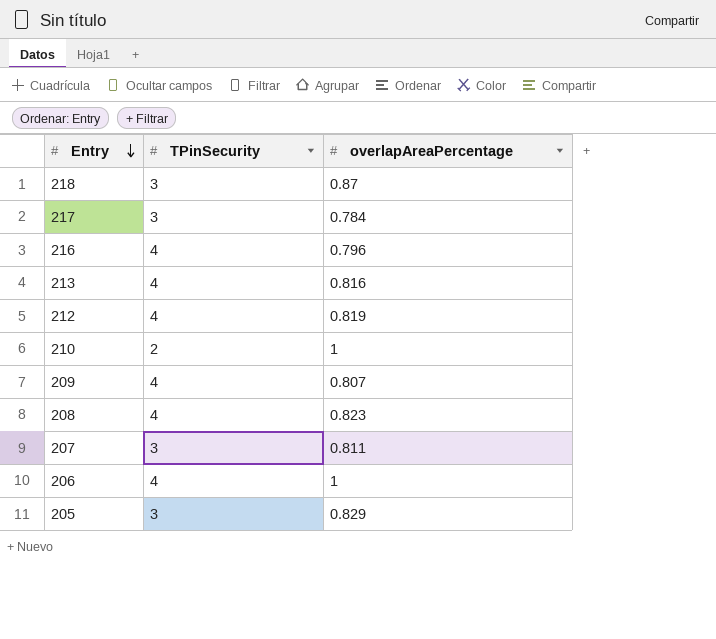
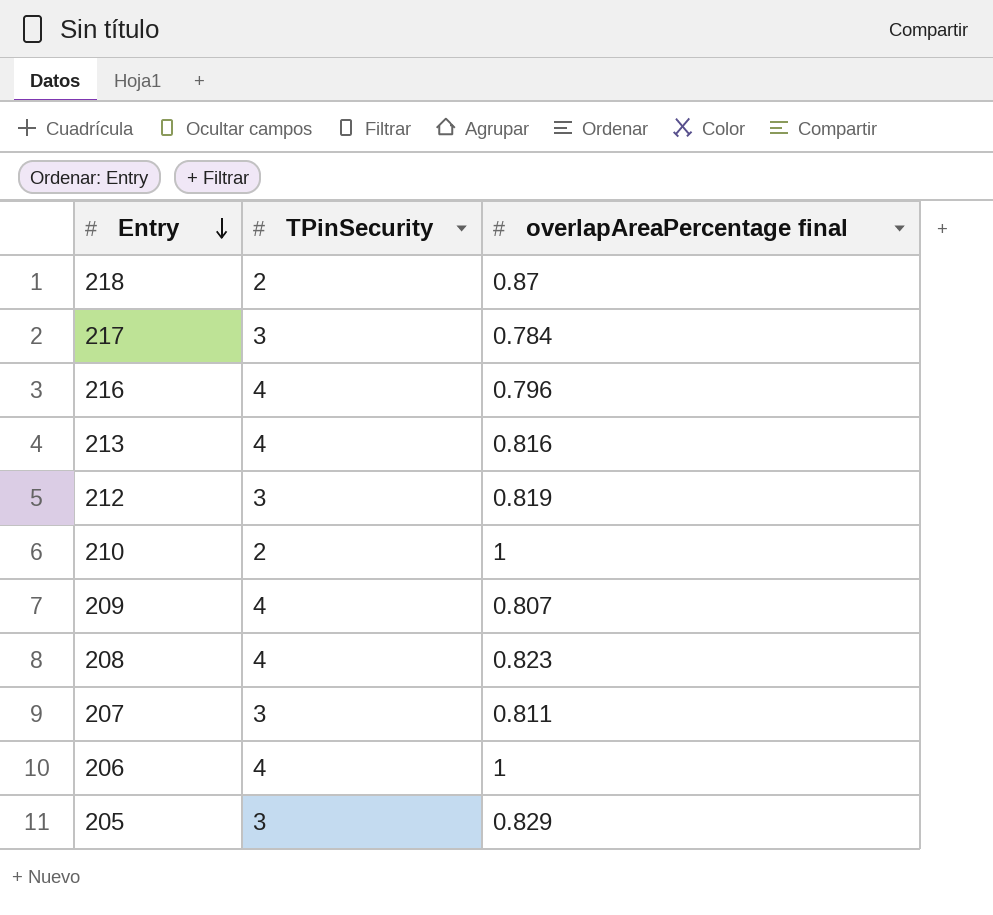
column name: overlapAreaPercentage -> overlapAreaPercentage final
218 | TPinSecurity: 3 -> 2
212 | TPinSecurity: 4 -> 3

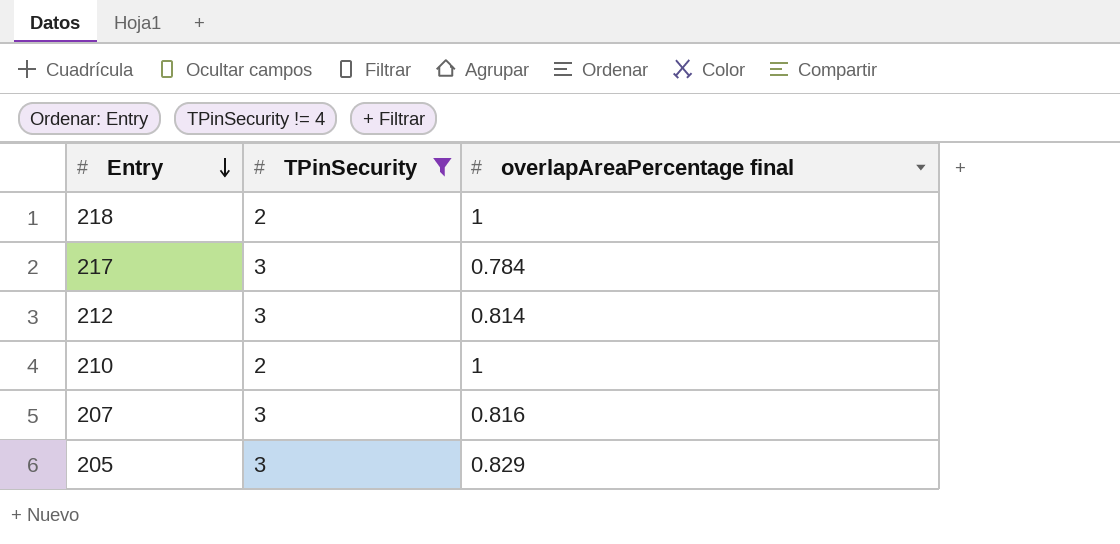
filter: none -> TPinSecurity != 4
218 | overlapAreaPercentage final: 0.87 -> 1
212 | overlapAreaPercentage final: 0.819 -> 0.814
207 | overlapAreaPercentage final: 0.811 -> 0.816

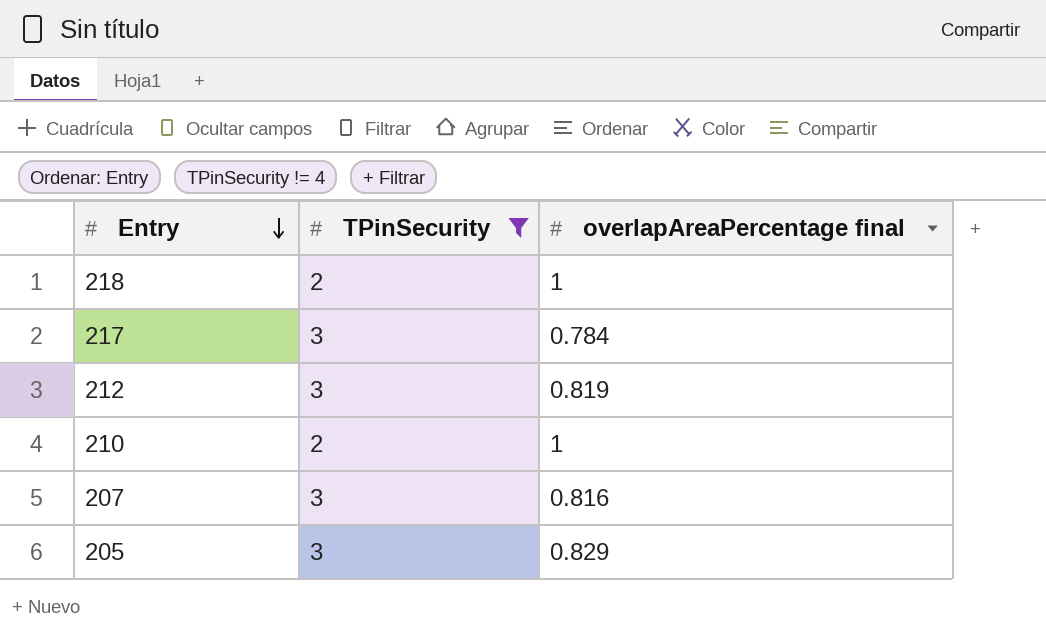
212 | overlapAreaPercentage final: 0.814 -> 0.819

